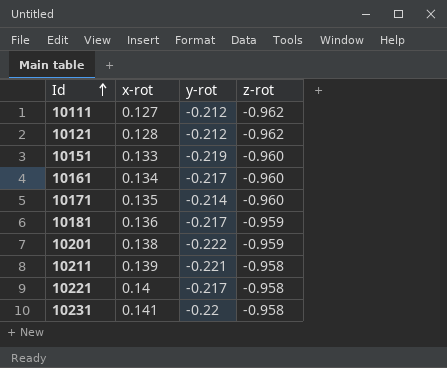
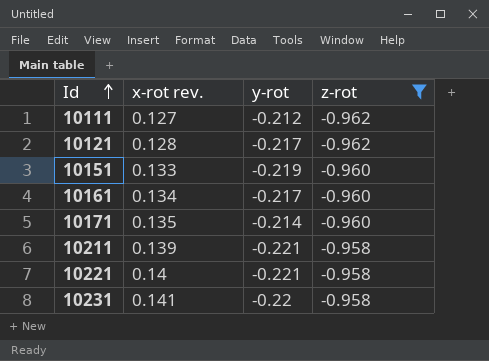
filter: none -> z-rot != -0.959
column name: x-rot -> x-rot rev.
10121 | y-rot: -0.212 -> -0.217
10221 | y-rot: -0.217 -> -0.221

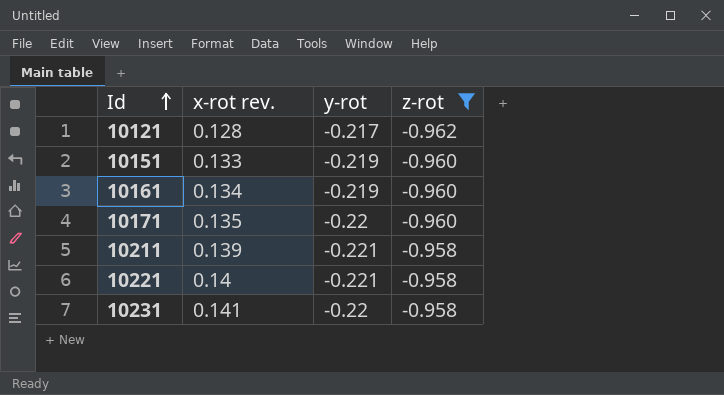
row 10111: 0.127 | -0.212 | -0.962 -> none
10161 | y-rot: -0.217 -> -0.219
10171 | y-rot: -0.214 -> -0.22

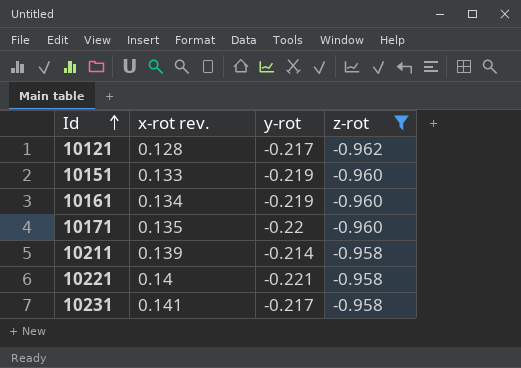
10211 | y-rot: -0.221 -> -0.214
10231 | y-rot: -0.22 -> -0.217

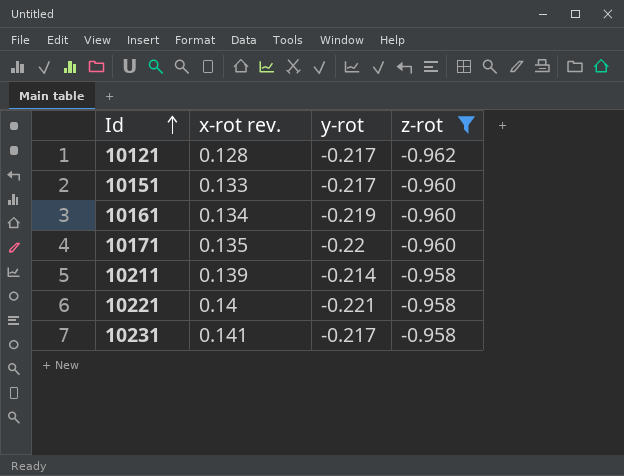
10151 | y-rot: -0.219 -> -0.217

